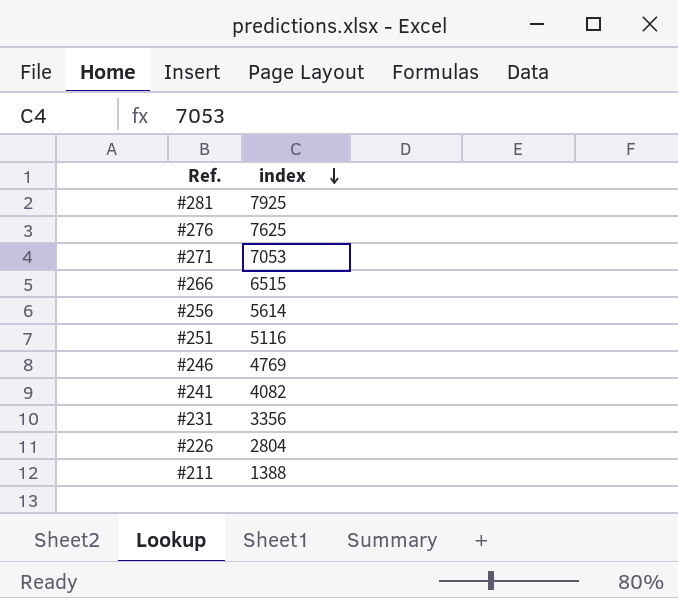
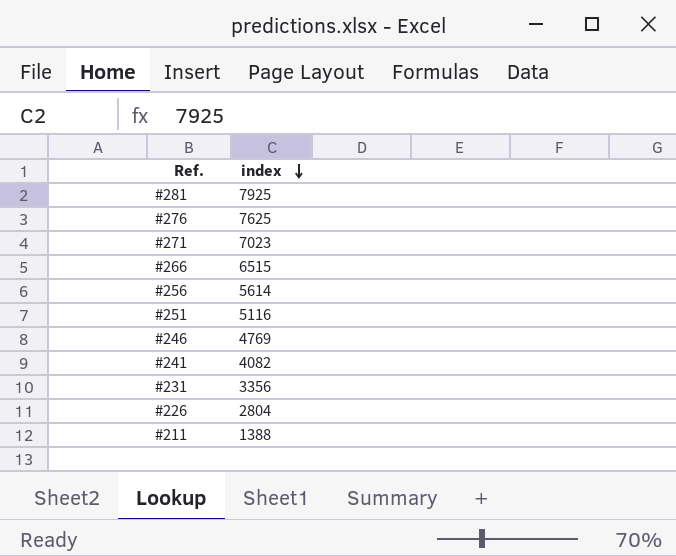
#271 | index: 7053 -> 7023

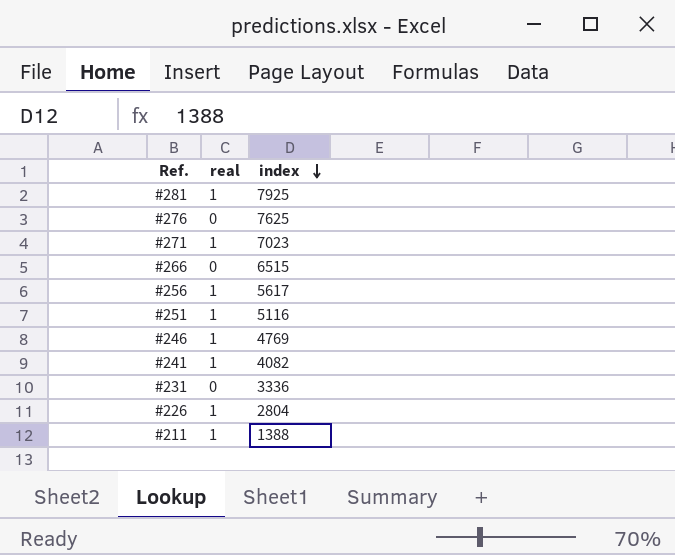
column real | position: none -> 2
#256 | index: 5614 -> 5617
#231 | index: 3356 -> 3336

